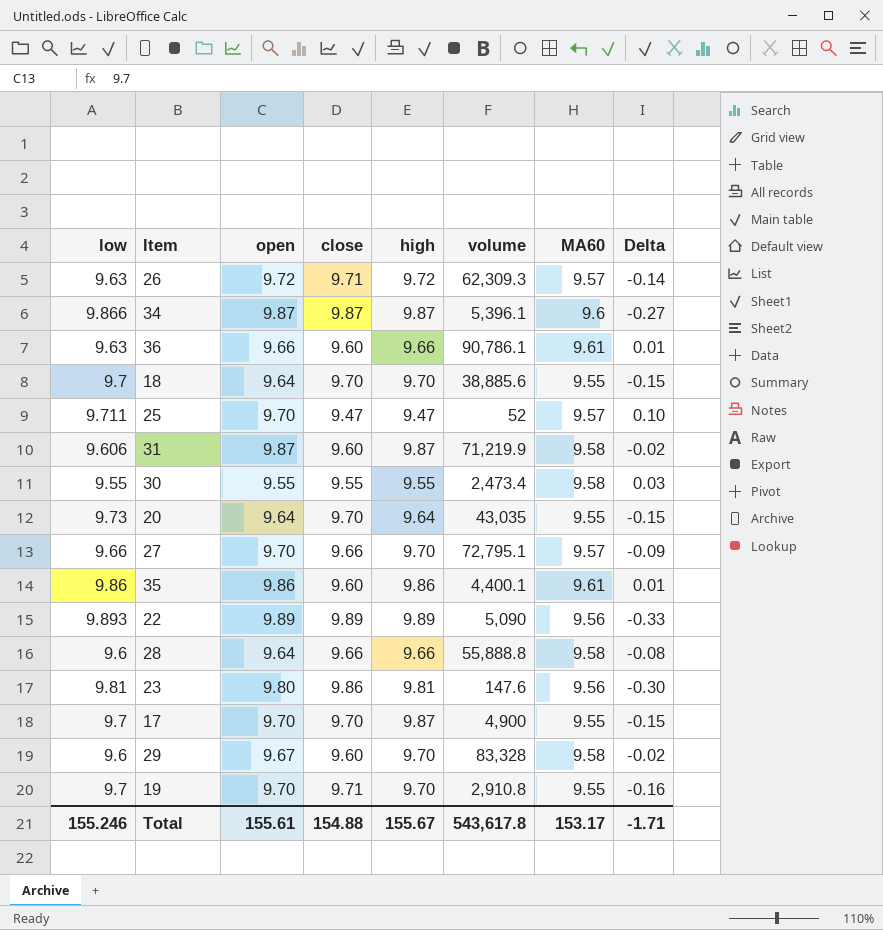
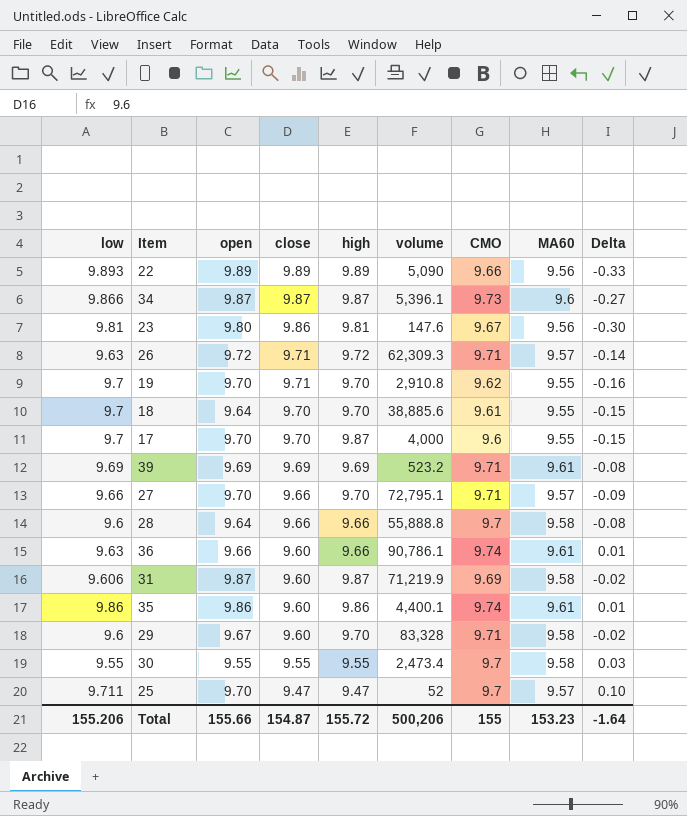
row order: none -> close descending
column CMO | position: none -> 7
row 20: 9.73 | 9.64 | 9.70 | 9.64 | 43,035 | 9.55 | -0.15 -> none
17 | volume: 4,900 -> 4,000
row 39: none -> 9.69 | 9.69 | 9.69 | 9.69 | 523.2 | 9.71 | 9.61 | -0.08
Total | low: 155.246 -> 155.206
Total | open: 155.61 -> 155.66
Total | close: 154.88 -> 154.87
Total | high: 155.67 -> 155.72
Total | volume: 543,617.8 -> 500,206
Total | MA60: 153.17 -> 153.23
Total | Delta: -1.71 -> -1.64

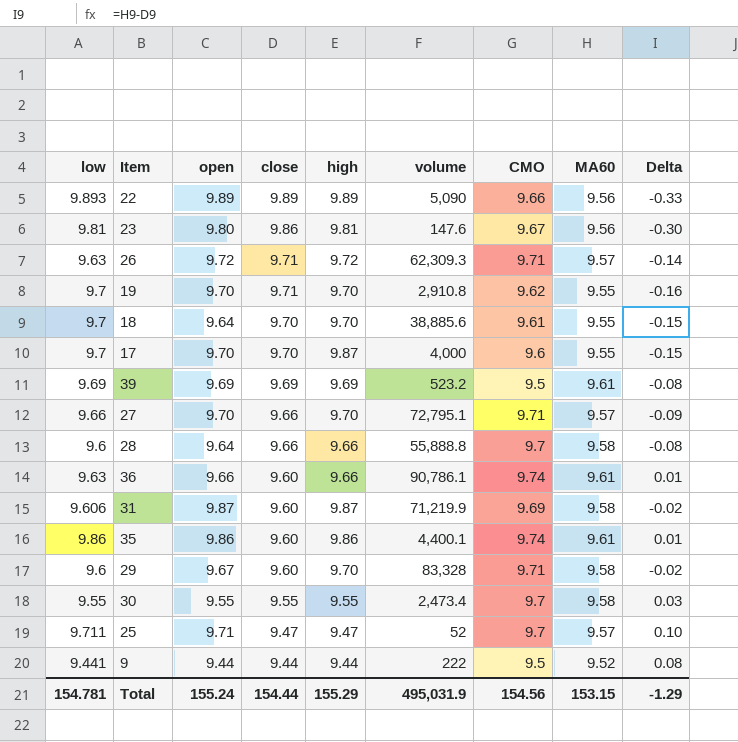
row 34: 9.866 | 9.87 | 9.87 | 9.87 | 5,396.1 | 9.73 | 9.6 | -0.27 -> none
39 | CMO: 9.71 -> 9.5
25 | open: 9.70 -> 9.71
row 9: none -> 9.441 | 9.44 | 9.44 | 9.44 | 222 | 9.5 | 9.52 | 0.08
Total | low: 155.206 -> 154.781
Total | open: 155.66 -> 155.24
Total | close: 154.87 -> 154.44
Total | high: 155.72 -> 155.29
Total | volume: 500,206 -> 495,031.9
Total | CMO: 155 -> 154.56
Total | MA60: 153.23 -> 153.15
Total | Delta: -1.64 -> -1.29

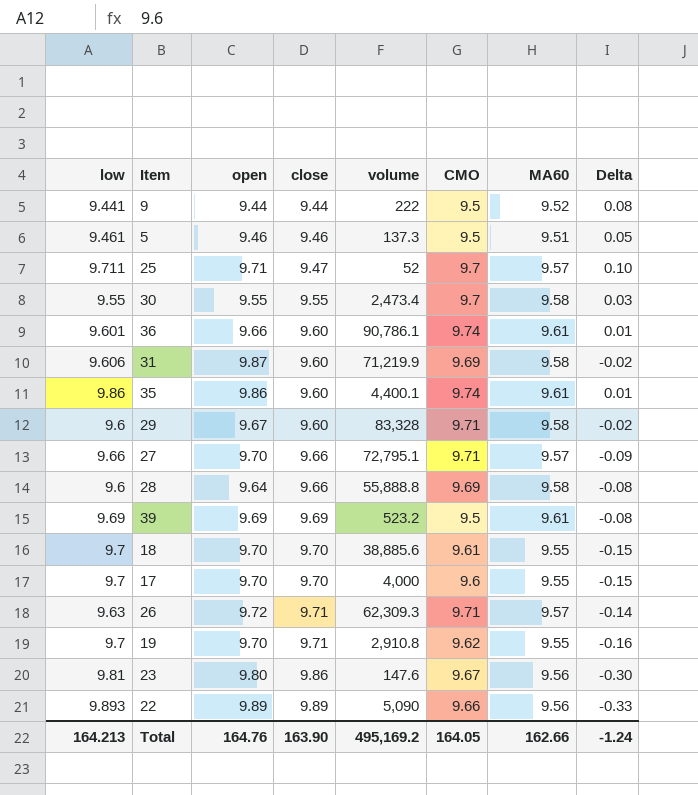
row order: close descending -> close ascending
column high | position: 5 -> none
row 5: none -> 9.461 | 9.46 | 9.46 | 137.3 | 9.5 | 9.51 | 0.05
36 | low: 9.63 -> 9.601
28 | CMO: 9.7 -> 9.69
18 | open: 9.64 -> 9.70
Total | low: 154.781 -> 164.213
Total | open: 155.24 -> 164.76
Total | close: 154.44 -> 163.90
Total | volume: 495,031.9 -> 495,169.2
Total | CMO: 154.56 -> 164.05
Total | MA60: 153.15 -> 162.66
Total | Delta: -1.29 -> -1.24

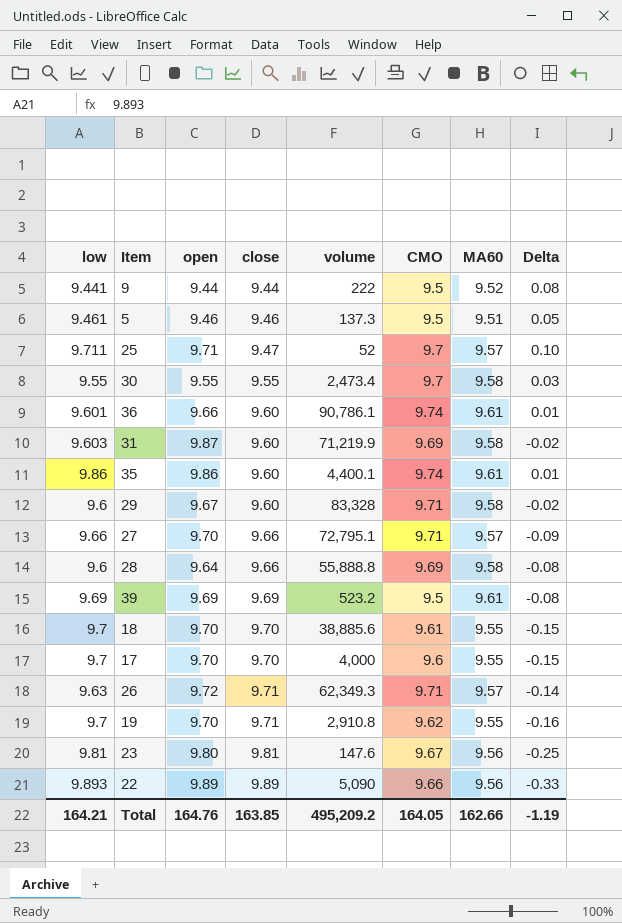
31 | low: 9.606 -> 9.603
26 | volume: 62,309.3 -> 62,349.3
23 | close: 9.86 -> 9.81
23 | Delta: -0.30 -> -0.25
Total | low: 164.213 -> 164.21
Total | close: 163.90 -> 163.85
Total | volume: 495,169.2 -> 495,209.2
Total | Delta: -1.24 -> -1.19

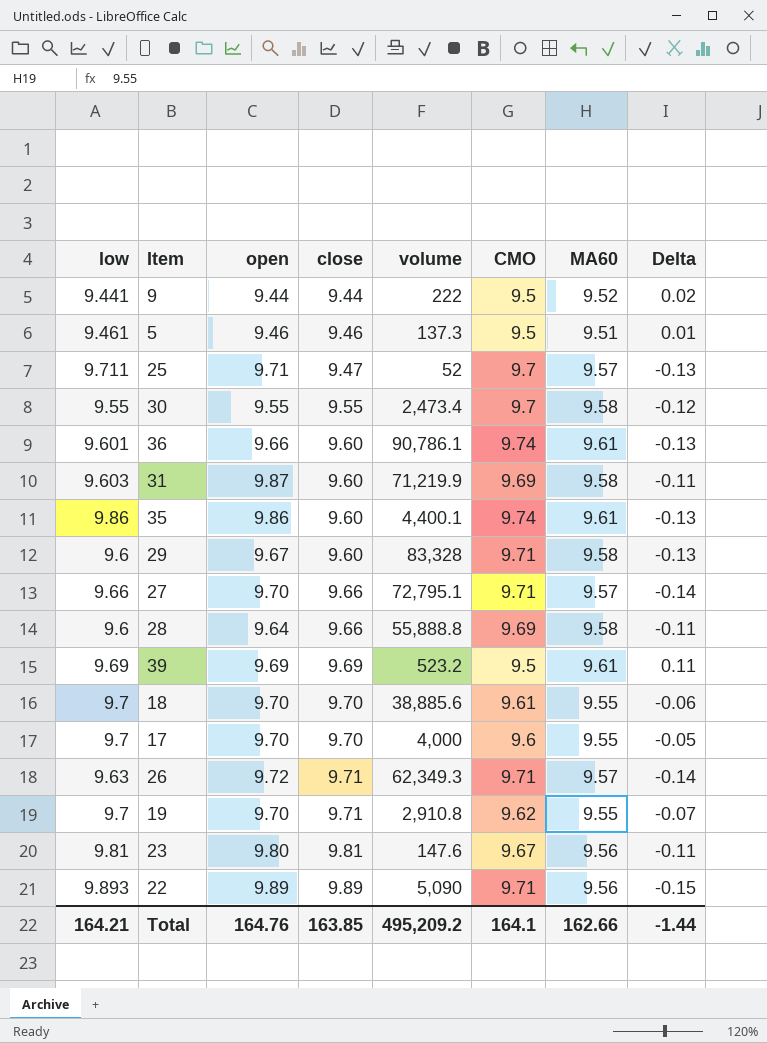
column Delta | formula: [MA60] - [close] -> [MA60] - [CMO]
22 | CMO: 9.66 -> 9.71
Total | CMO: 164.05 -> 164.1
Total | Delta: -1.19 -> -1.44

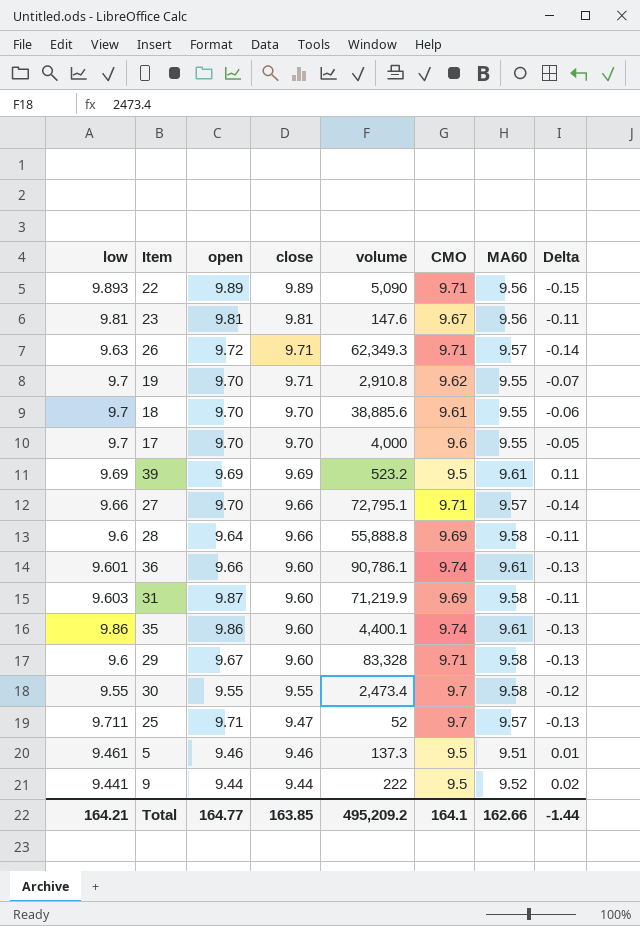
row order: close ascending -> close descending
23 | open: 9.80 -> 9.81
Total | open: 164.76 -> 164.77

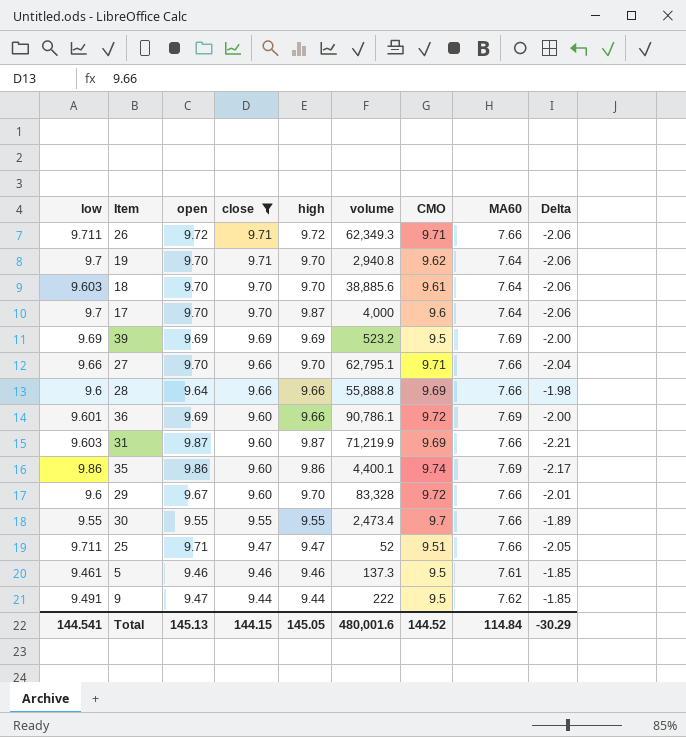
filter: none -> close <= 9.71
column high | position: none -> 5
column Delta | formula: [MA60] - [CMO] -> [MA60] - [open]
26 | low: 9.63 -> 9.711
26 | MA60: 9.57 -> 7.66
19 | volume: 2,910.8 -> 2,940.8
19 | MA60: 9.55 -> 7.64
18 | low: 9.7 -> 9.603
18 | MA60: 9.55 -> 7.64
17 | MA60: 9.55 -> 7.64
39 | MA60: 9.61 -> 7.69
27 | volume: 72,795.1 -> 62,795.1
27 | MA60: 9.57 -> 7.66
28 | MA60: 9.58 -> 7.66
36 | open: 9.66 -> 9.69
36 | CMO: 9.74 -> 9.72
36 | MA60: 9.61 -> 7.69
31 | MA60: 9.58 -> 7.66
35 | MA60: 9.61 -> 7.69
29 | CMO: 9.71 -> 9.72
29 | MA60: 9.58 -> 7.66
30 | MA60: 9.58 -> 7.66
25 | CMO: 9.7 -> 9.51
25 | MA60: 9.57 -> 7.66
5 | MA60: 9.51 -> 7.61
9 | low: 9.441 -> 9.491
9 | open: 9.44 -> 9.47
9 | MA60: 9.52 -> 7.62
Total | low: 164.21 -> 144.541
Total | open: 164.77 -> 145.13
Total | close: 163.85 -> 144.15
Total | volume: 495,209.2 -> 480,001.6
Total | CMO: 164.1 -> 144.52
Total | MA60: 162.66 -> 114.84
Total | Delta: -1.44 -> -30.29

